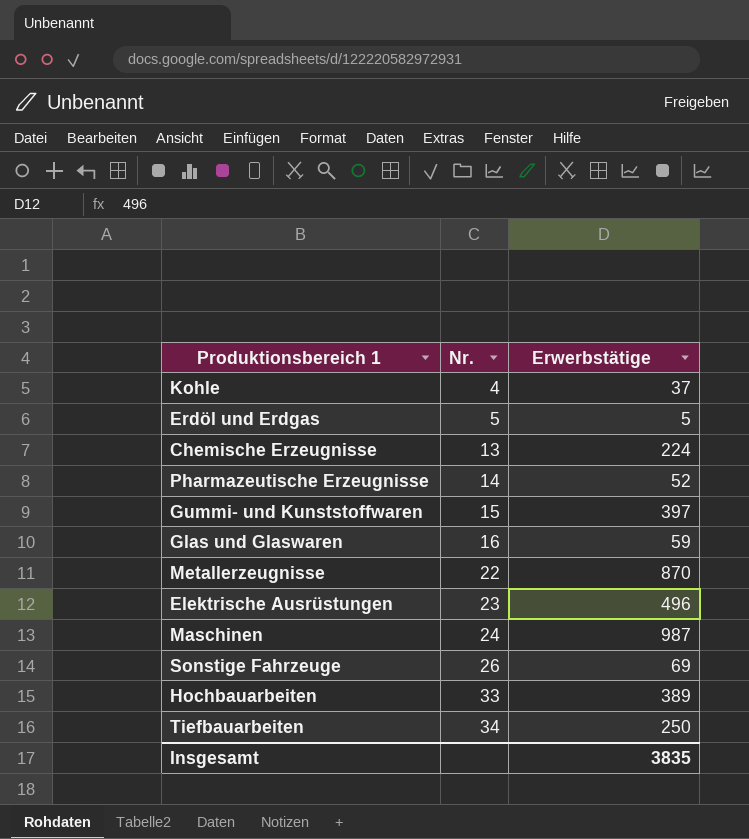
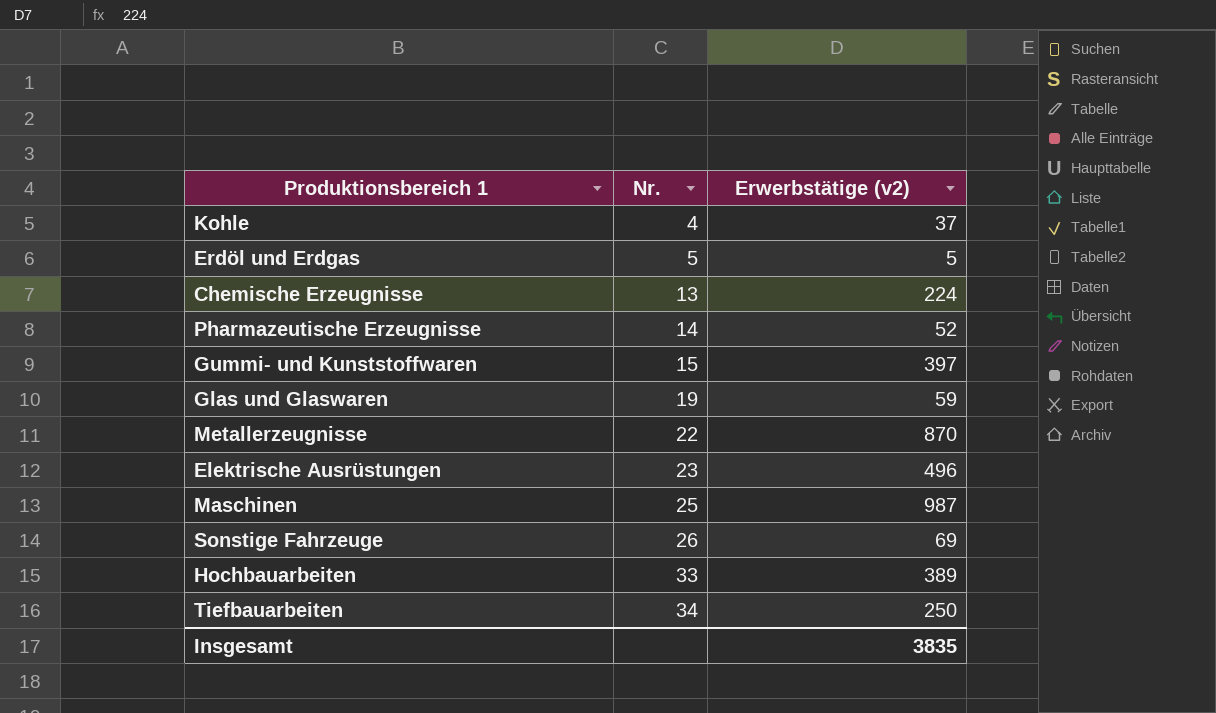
column name: Erwerbstätige -> Erwerbstätige (v2)
Glas und Glaswaren | Nr.: 16 -> 19
Maschinen | Nr.: 24 -> 25

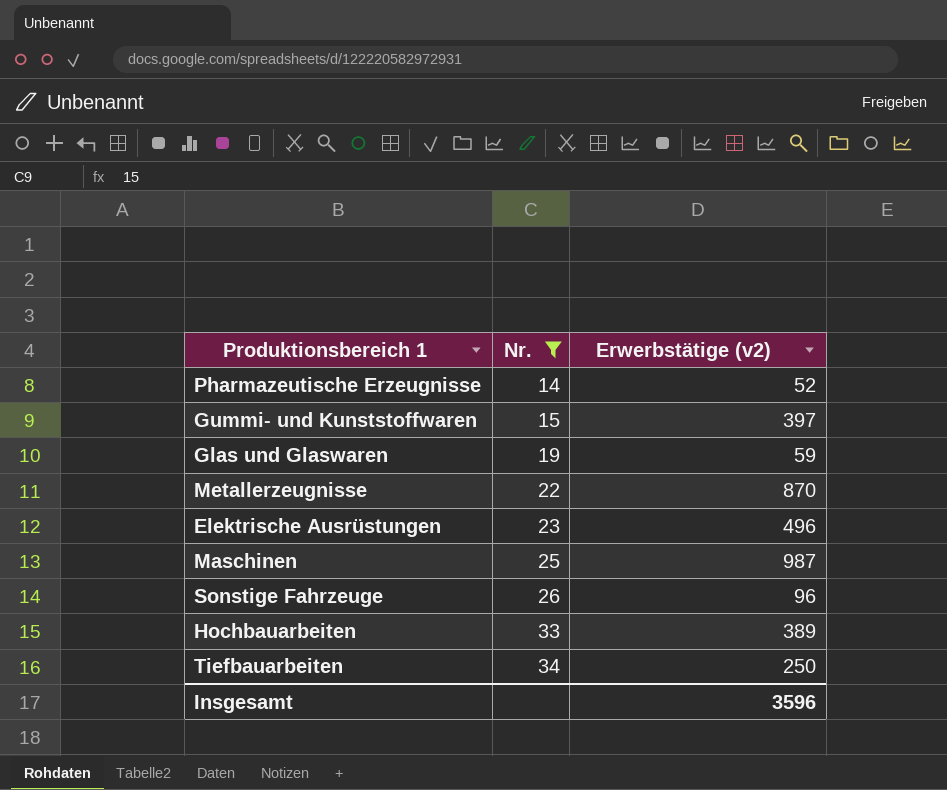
filter: none -> Nr. >= 14
Sonstige Fahrzeuge | Erwerbstätige (v2): 69 -> 96
Insgesamt | Erwerbstätige (v2): 3835 -> 3596

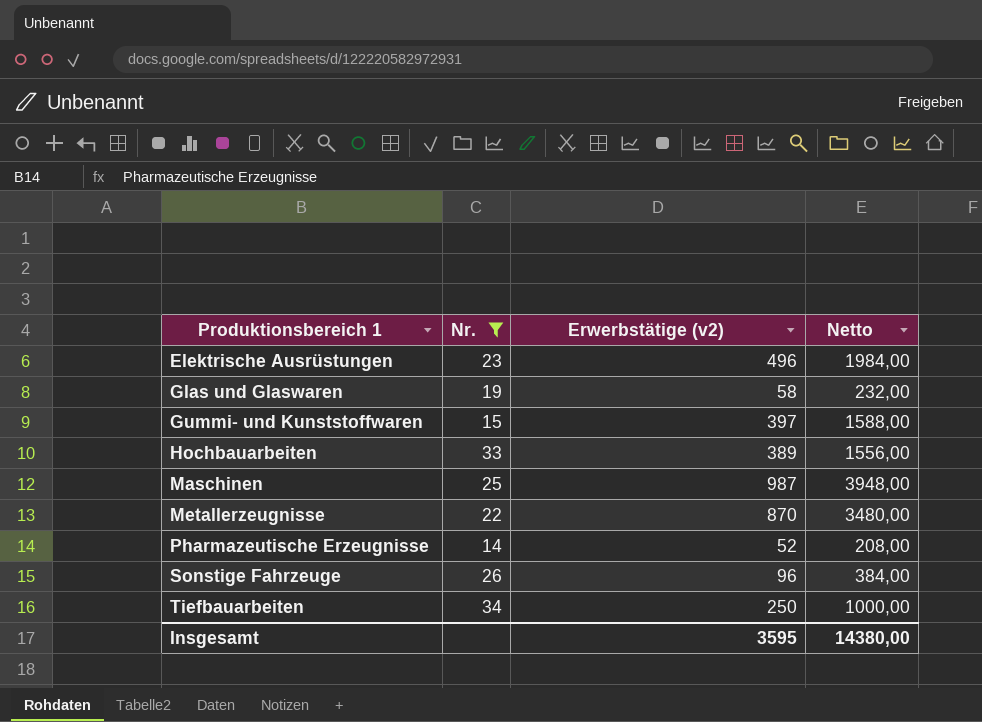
row order: Nr. ascending -> Produktionsbereich 1 ascending
column Netto | formula: none -> [Erwerbstätige (v2)] * 4
Glas und Glaswaren | Erwerbstätige (v2): 59 -> 58
Insgesamt | Erwerbstätige (v2): 3596 -> 3595

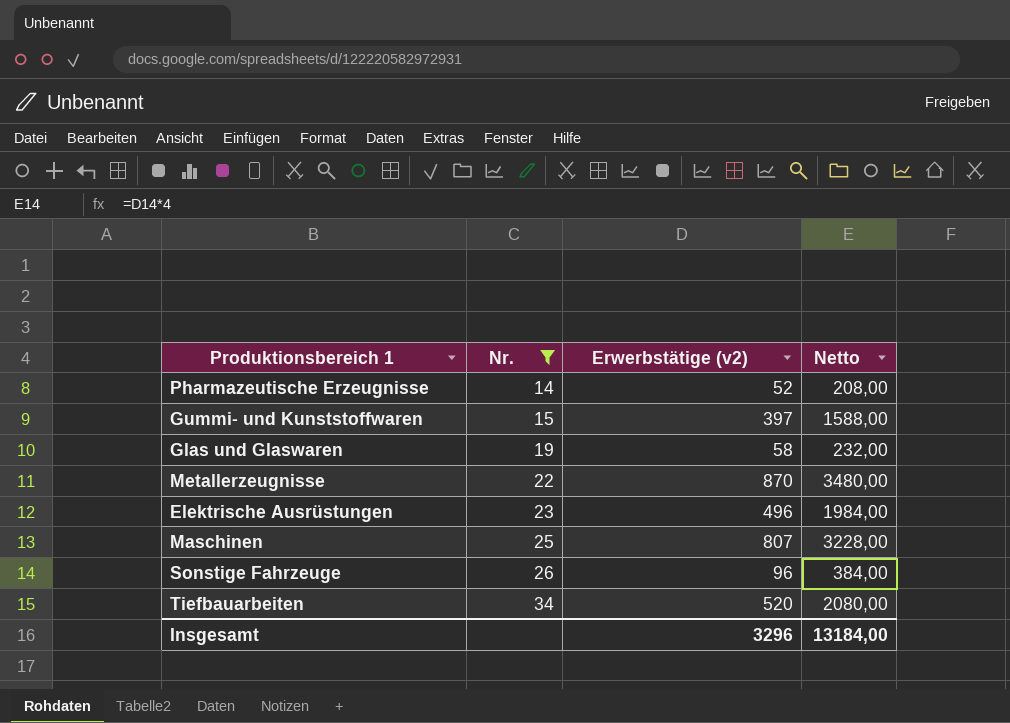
row order: Produktionsbereich 1 ascending -> Nr. ascending
row Hochbauarbeiten: 33 | 389 | 1556,00 -> none
Maschinen | Erwerbstätige (v2): 987 -> 807
Maschinen | Netto: 3948,00 -> 3228,00
Tiefbauarbeiten | Erwerbstätige (v2): 250 -> 520
Tiefbauarbeiten | Netto: 1000,00 -> 2080,00
Insgesamt | Erwerbstätige (v2): 3595 -> 3296
Insgesamt | Netto: 14380,00 -> 13184,00

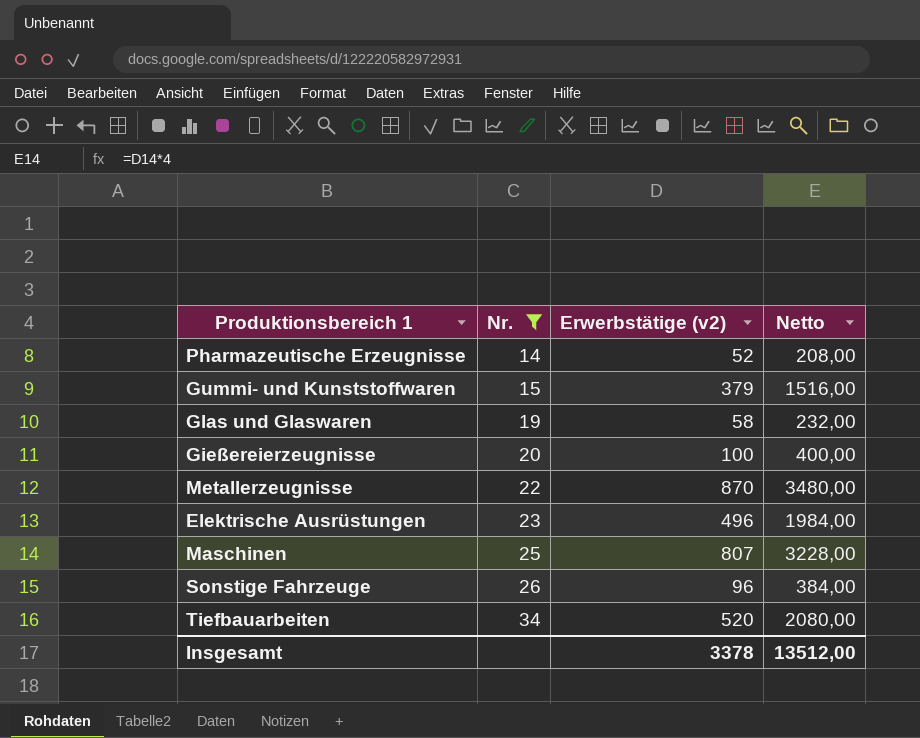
Gummi- und Kunststoffwaren | Erwerbstätige (v2): 397 -> 379
Gummi- und Kunststoffwaren | Netto: 1588,00 -> 1516,00
row Gießereierzeugnisse: none -> 20 | 100 | 400,00
Insgesamt | Erwerbstätige (v2): 3296 -> 3378
Insgesamt | Netto: 13184,00 -> 13512,00

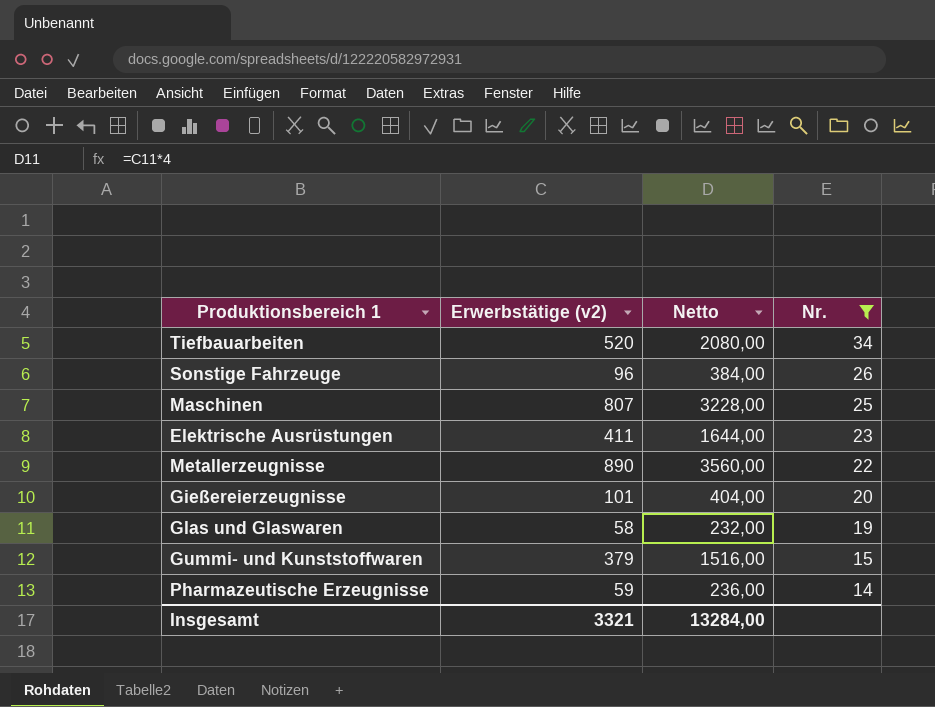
row order: Nr. ascending -> Nr. descending
column Nr. | position: 2 -> 4
Elektrische Ausrüstungen | Erwerbstätige (v2): 496 -> 411
Elektrische Ausrüstungen | Netto: 1984,00 -> 1644,00
Metallerzeugnisse | Erwerbstätige (v2): 870 -> 890
Metallerzeugnisse | Netto: 3480,00 -> 3560,00
Gießereierzeugnisse | Erwerbstätige (v2): 100 -> 101
Gießereierzeugnisse | Netto: 400,00 -> 404,00
Pharmazeutische Erzeugnisse | Erwerbstätige (v2): 52 -> 59
Pharmazeutische Erzeugnisse | Netto: 208,00 -> 236,00
Insgesamt | Erwerbstätige (v2): 3378 -> 3321
Insgesamt | Netto: 13512,00 -> 13284,00

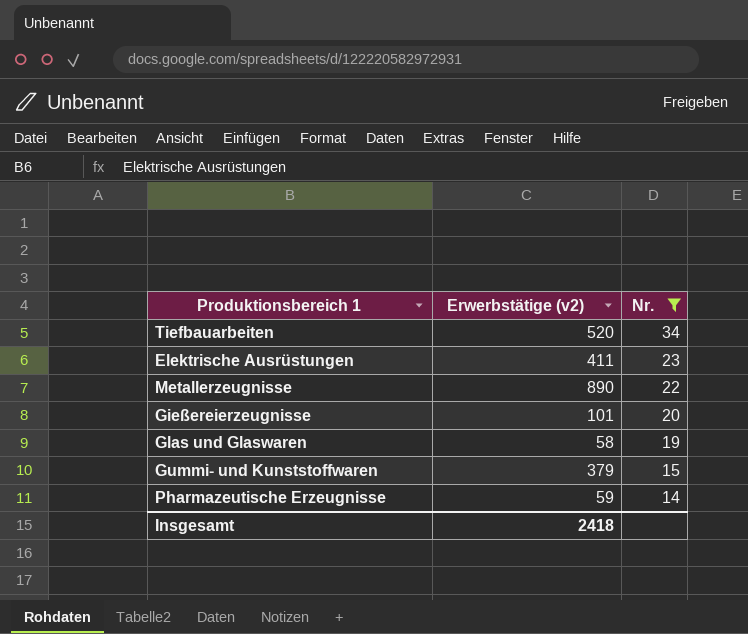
column Netto | formula: [Erwerbstätige (v2)] * 4 -> none
row Sonstige Fahrzeuge: 96 | 384,00 | 26 -> none
row Maschinen: 807 | 3228,00 | 25 -> none
Insgesamt | Erwerbstätige (v2): 3321 -> 2418

